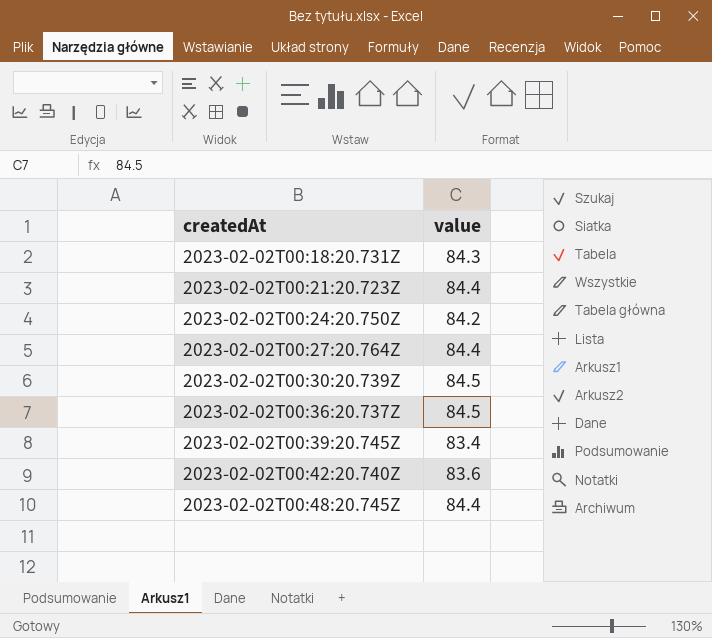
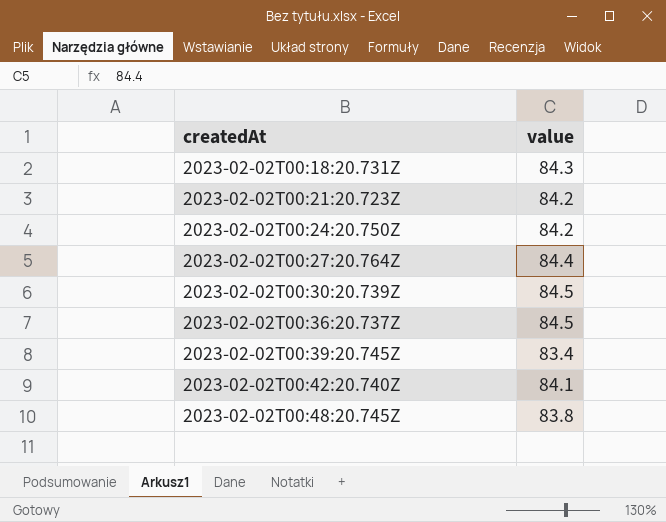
2023-02-02T00:21:20.723Z | value: 84.4 -> 84.2
2023-02-02T00:42:20.740Z | value: 83.6 -> 84.1
2023-02-02T00:48:20.745Z | value: 84.4 -> 83.8

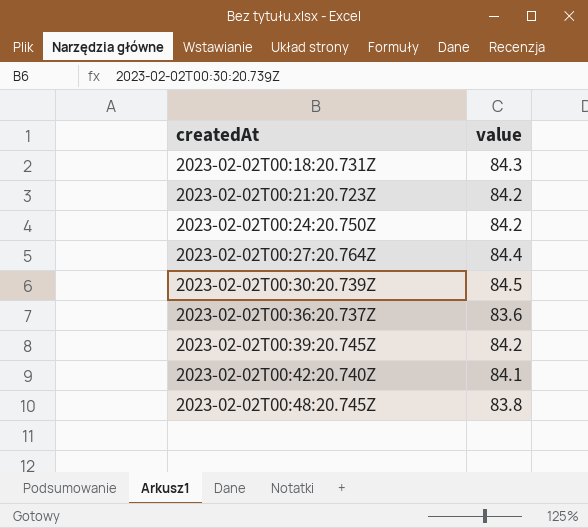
2023-02-02T00:36:20.737Z | value: 84.5 -> 83.6
2023-02-02T00:39:20.745Z | value: 83.4 -> 84.2

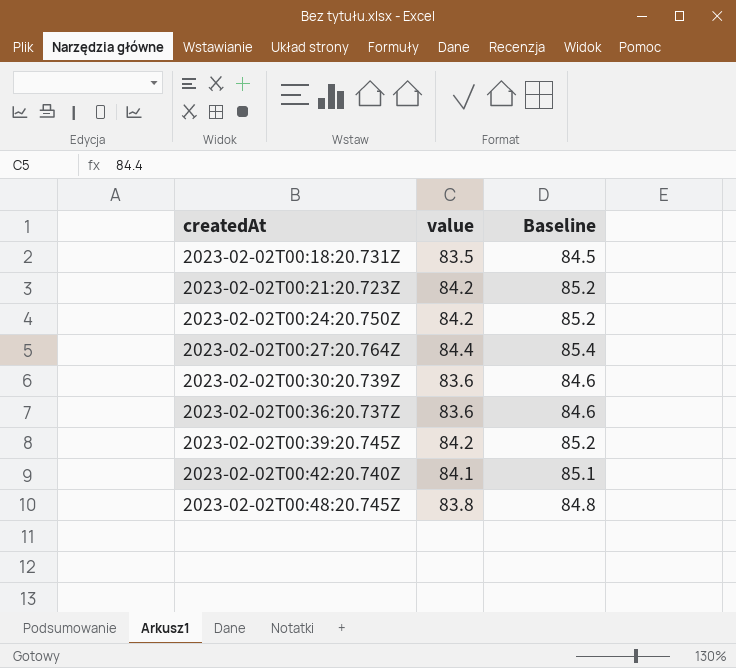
column Baseline | formula: none -> [value] + 1
2023-02-02T00:18:20.731Z | value: 84.3 -> 83.5
2023-02-02T00:30:20.739Z | value: 84.5 -> 83.6

